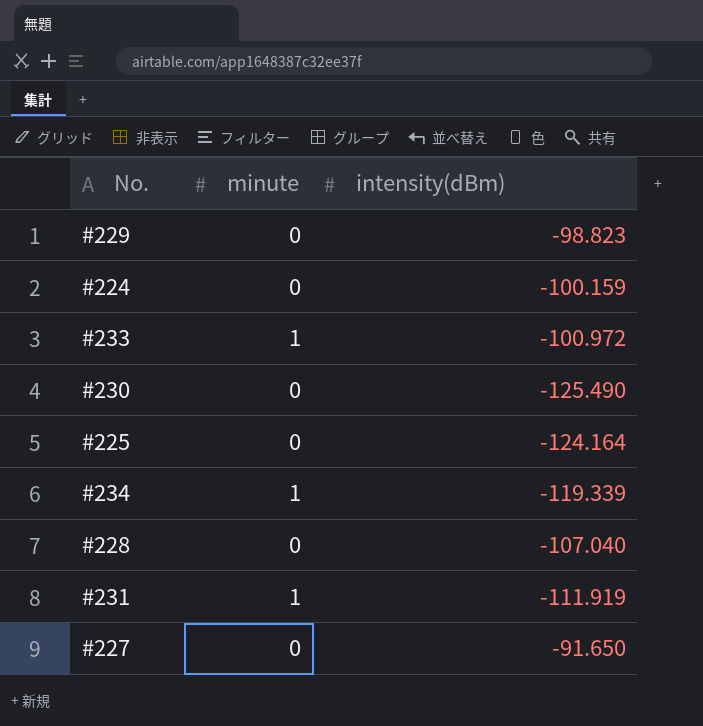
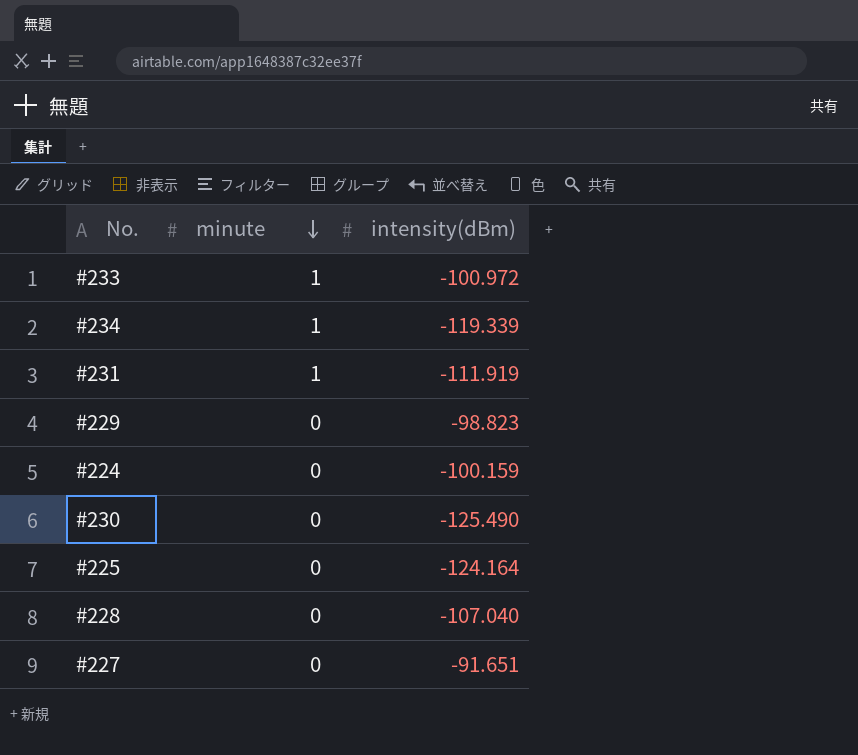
row order: none -> minute descending
#227 | intensity(dBm): -91.650 -> -91.651

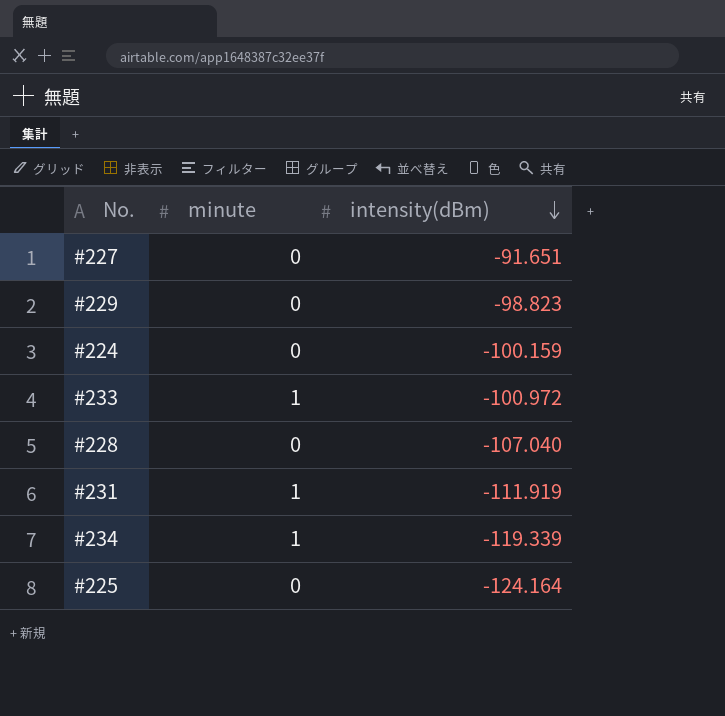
row order: minute descending -> intensity(dBm) descending
row #230: 0 | -125.490 -> none

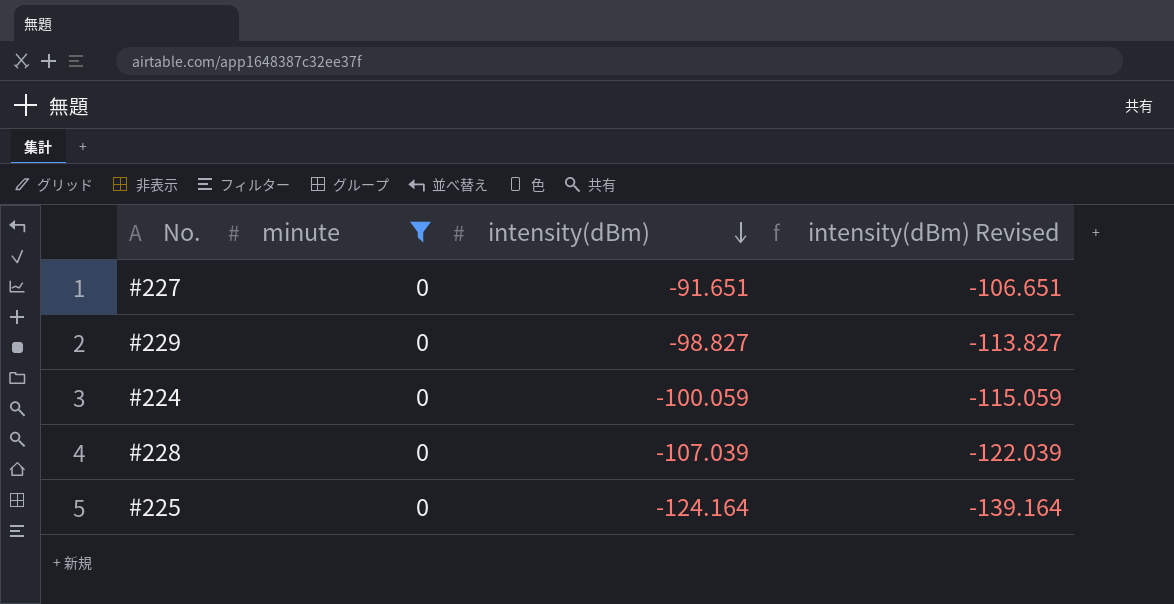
filter: none -> minute = 0
column intensity(dBm) Revised | formula: none -> [intensity(dBm)] - 15
#229 | intensity(dBm): -98.823 -> -98.827
#224 | intensity(dBm): -100.159 -> -100.059
#228 | intensity(dBm): -107.040 -> -107.039

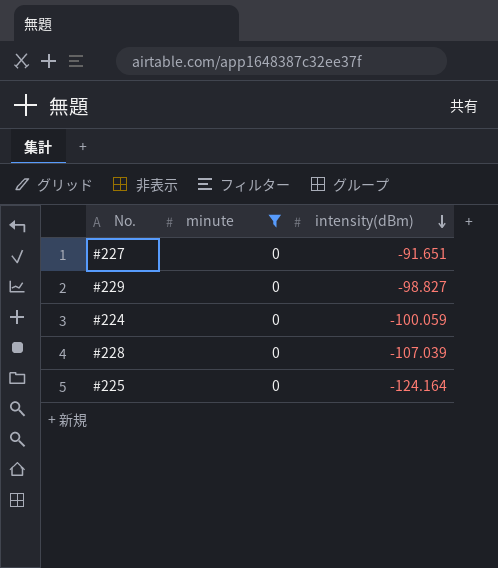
column intensity(dBm) Revised | formula: [intensity(dBm)] - 15 -> none

